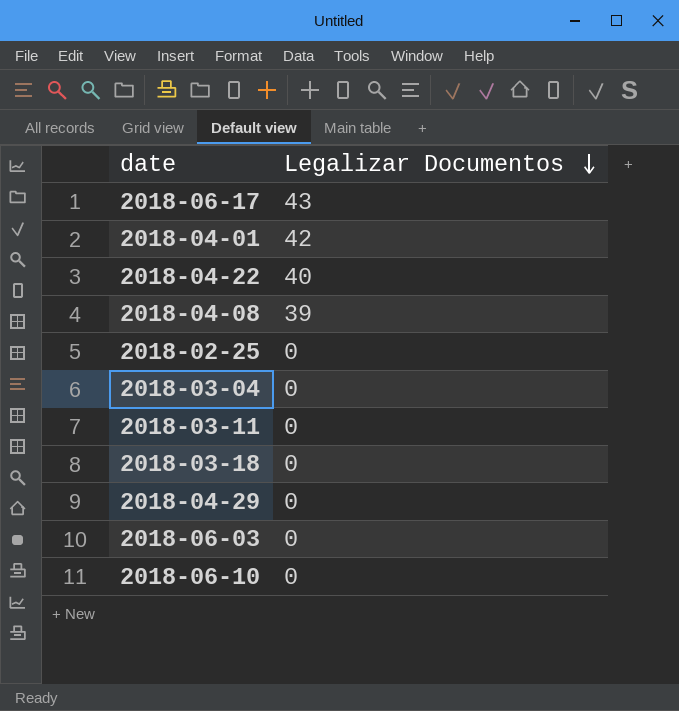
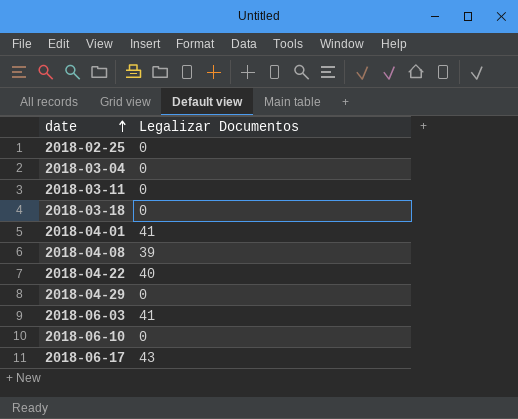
row order: Legalizar Documentos descending -> date ascending
2018-04-01 | Legalizar Documentos: 42 -> 41
2018-06-03 | Legalizar Documentos: 0 -> 41

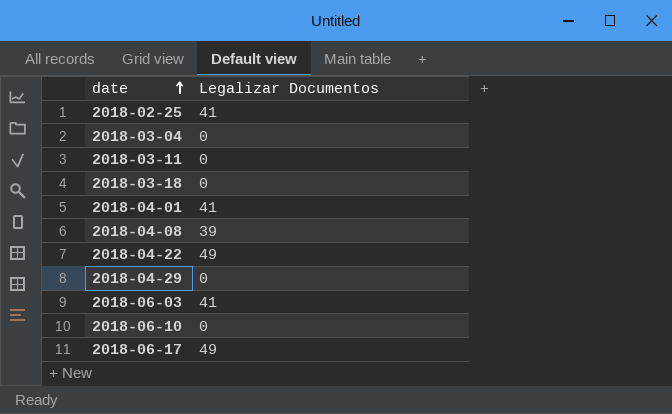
2018-02-25 | Legalizar Documentos: 0 -> 41
2018-04-22 | Legalizar Documentos: 40 -> 49
2018-06-17 | Legalizar Documentos: 43 -> 49

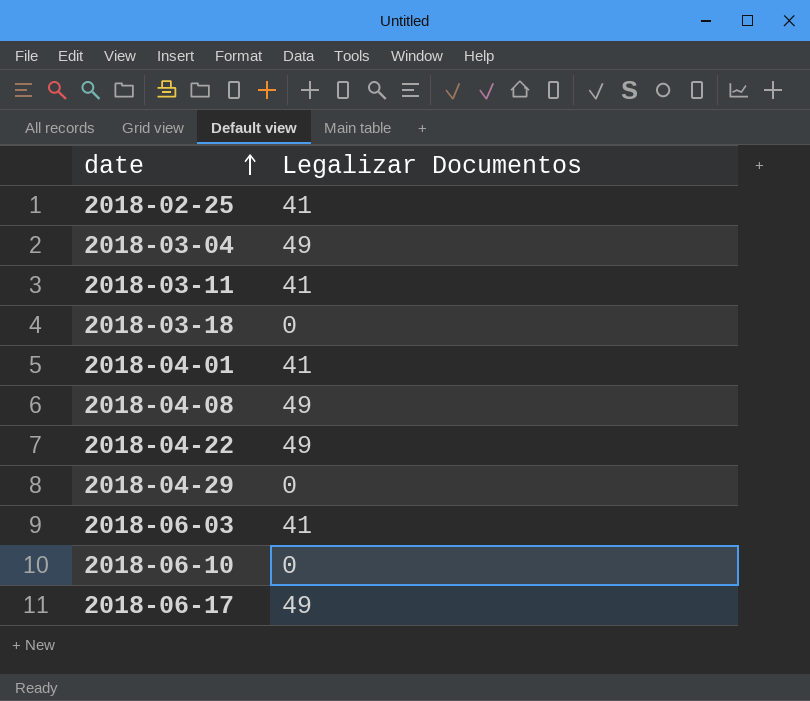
2018-03-04 | Legalizar Documentos: 0 -> 49
2018-03-11 | Legalizar Documentos: 0 -> 41
2018-04-08 | Legalizar Documentos: 39 -> 49

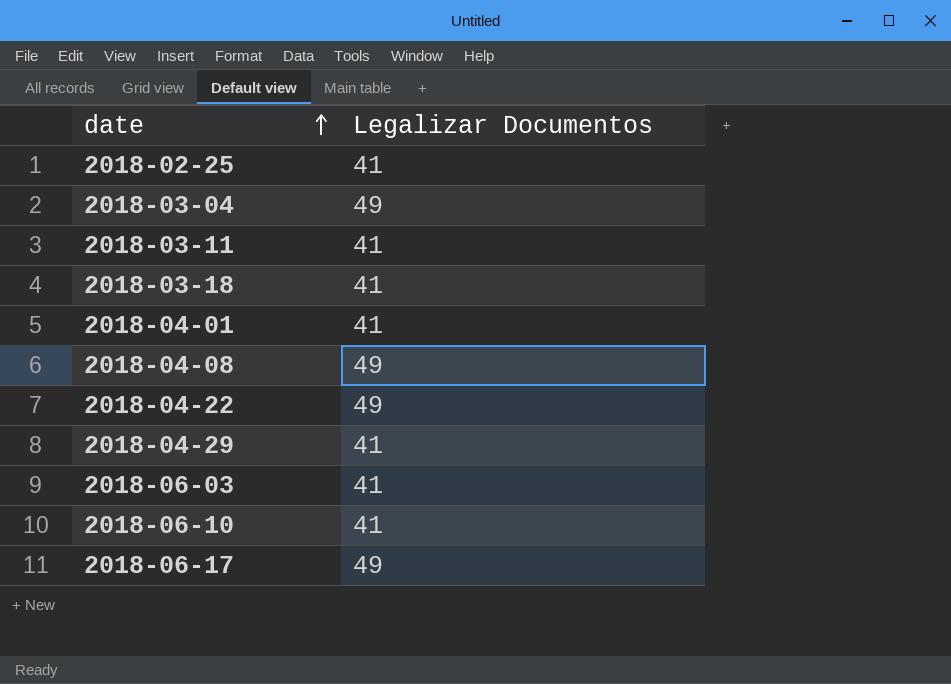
2018-03-18 | Legalizar Documentos: 0 -> 41
2018-04-29 | Legalizar Documentos: 0 -> 41
2018-06-10 | Legalizar Documentos: 0 -> 41

